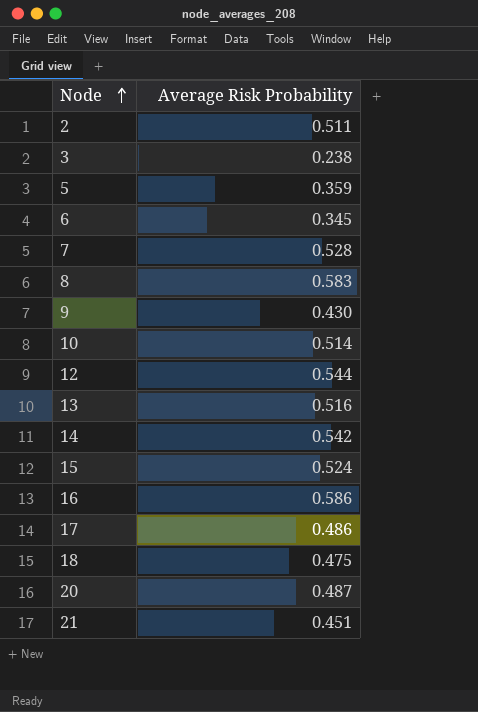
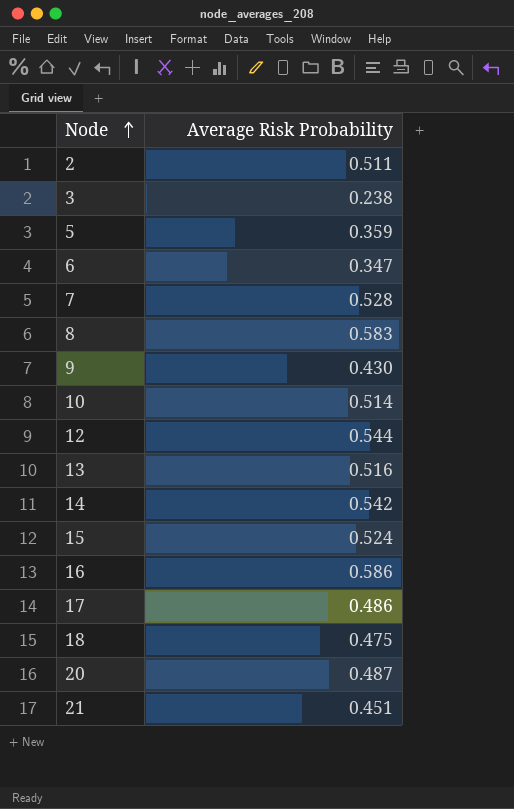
6 | Average Risk Probability: 0.345 -> 0.347

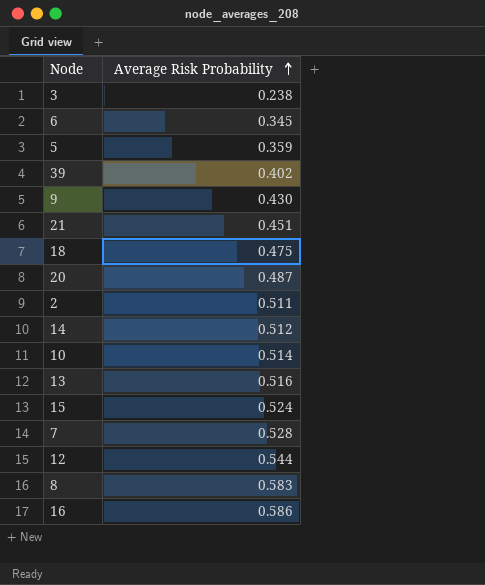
row order: Node ascending -> Average Risk Probability ascending
row 17: 0.486 -> none
6 | Average Risk Probability: 0.347 -> 0.345
row 39: none -> 0.402
14 | Average Risk Probability: 0.542 -> 0.512

